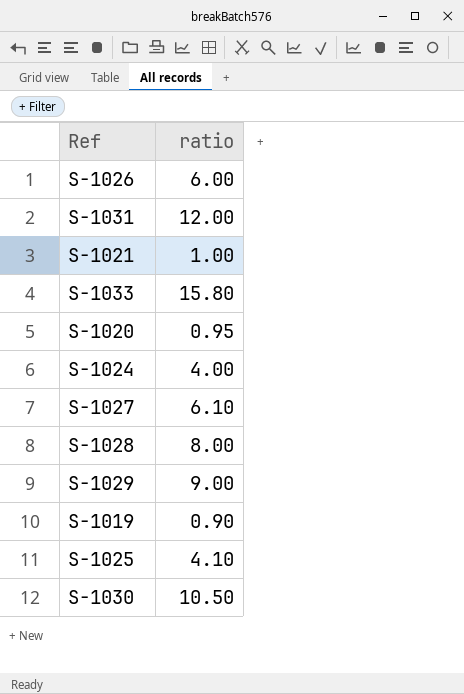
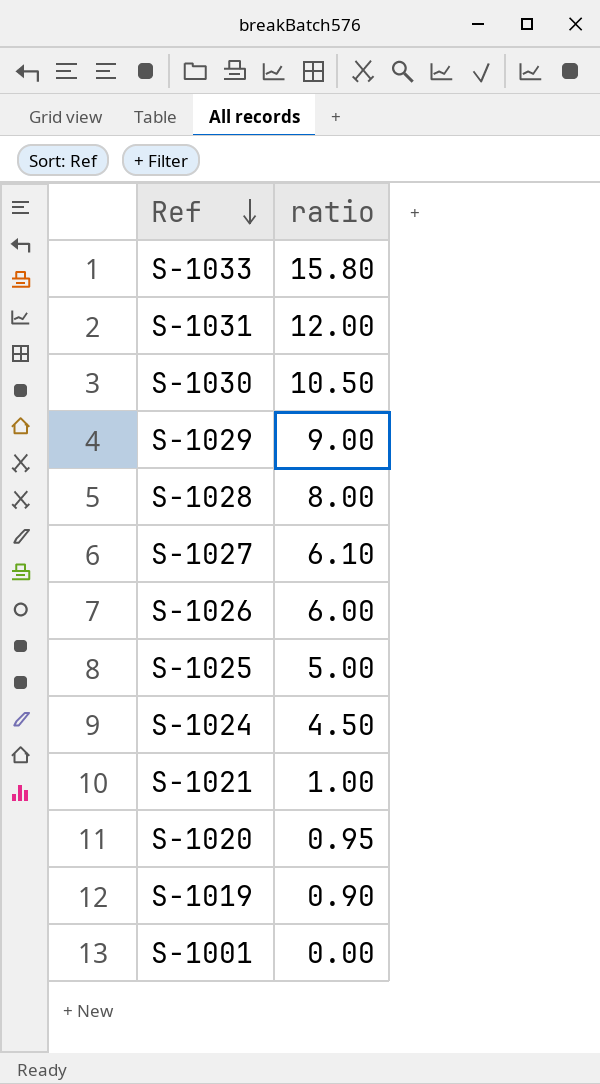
row order: none -> Ref descending
S-1025 | ratio: 4.10 -> 5.00
S-1024 | ratio: 4.00 -> 4.50
row S-1001: none -> 0.00

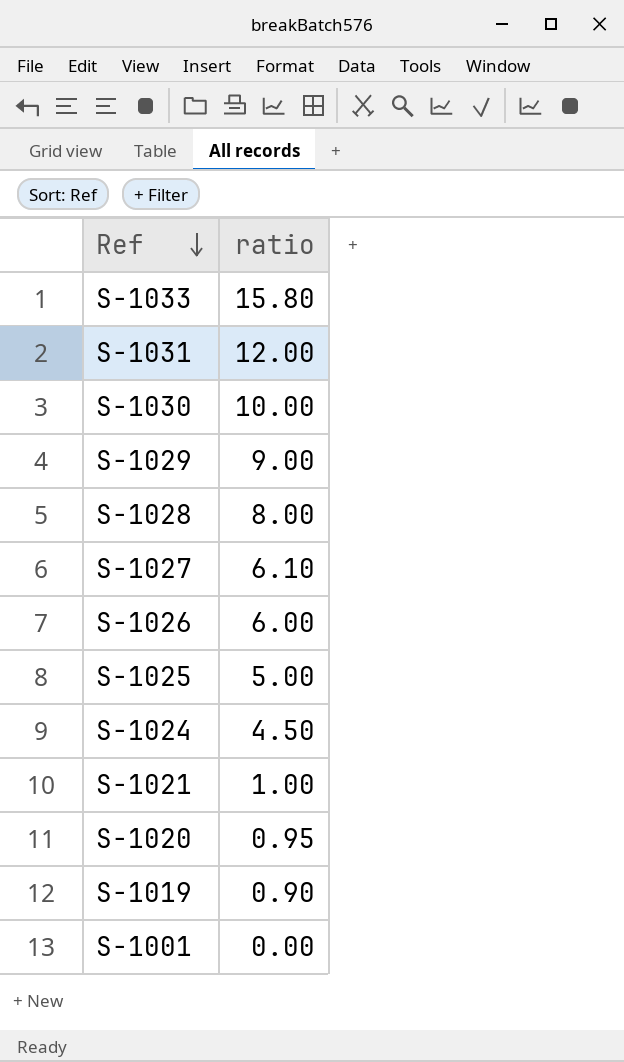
S-1030 | ratio: 10.50 -> 10.00

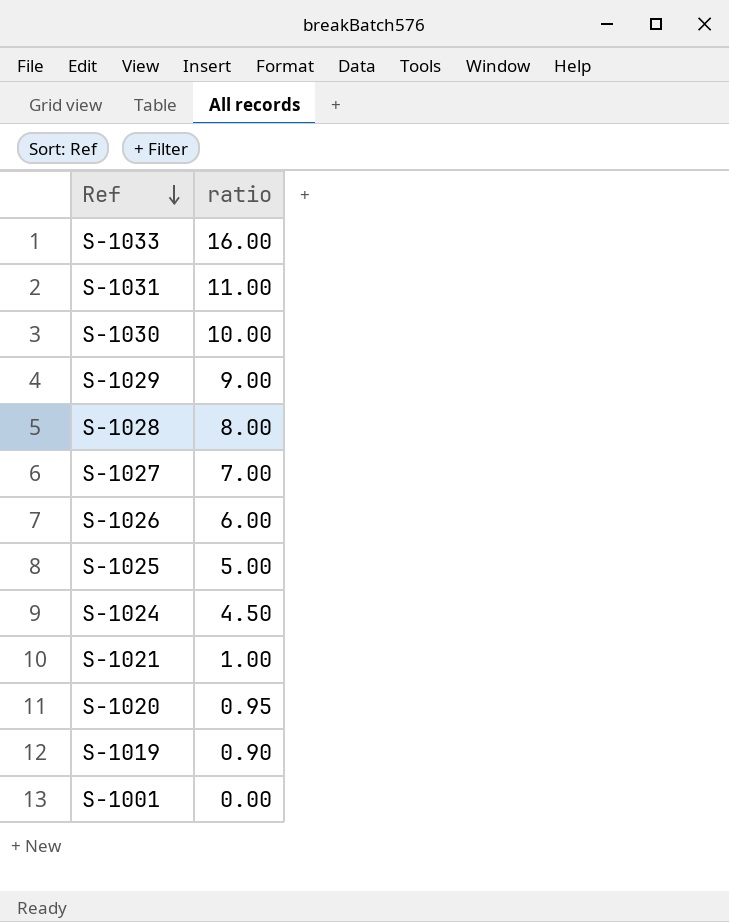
S-1033 | ratio: 15.80 -> 16.00
S-1031 | ratio: 12.00 -> 11.00
S-1027 | ratio: 6.10 -> 7.00

